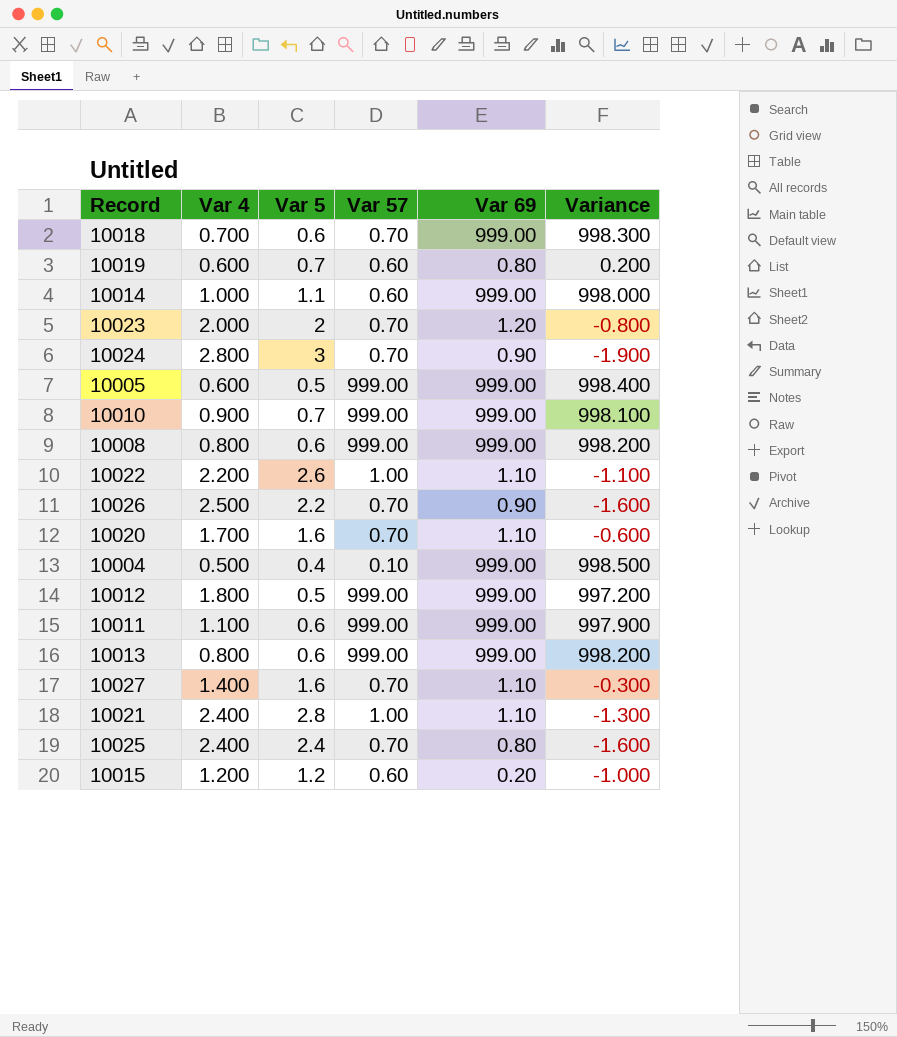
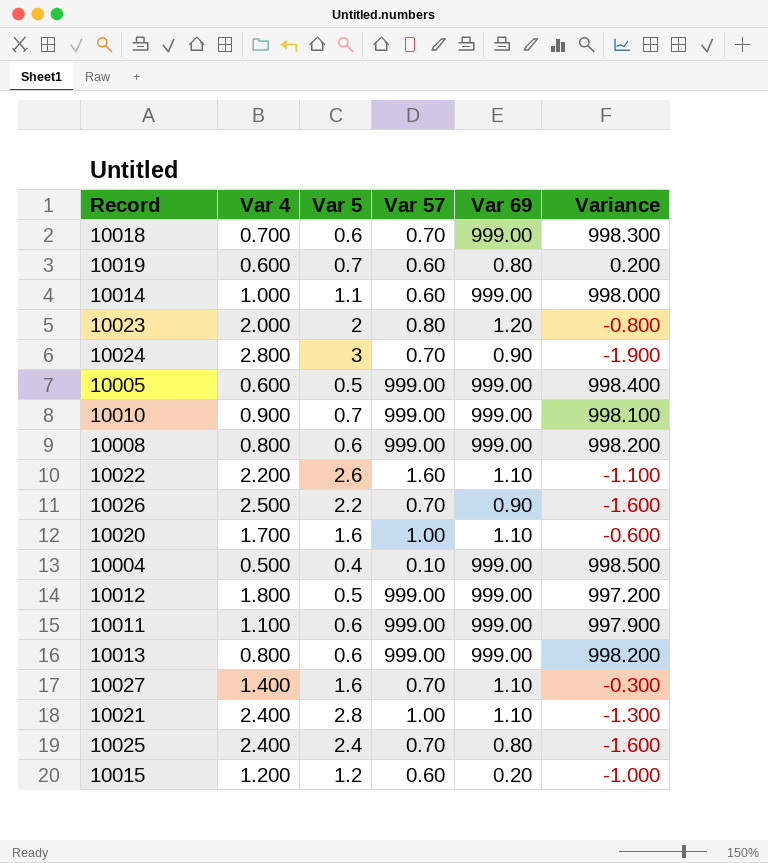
10023 | Var 57: 0.70 -> 0.80
10022 | Var 57: 1.00 -> 1.60
10020 | Var 57: 0.70 -> 1.00

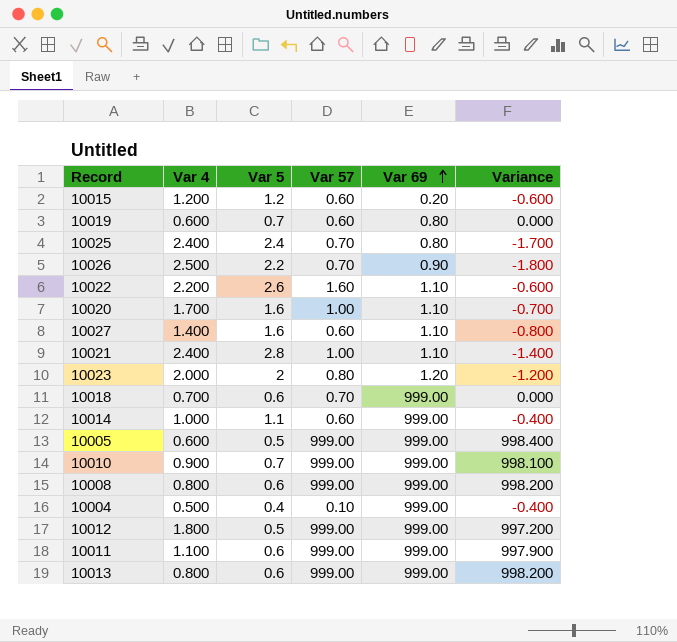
row order: none -> Var 69 ascending
column Variance | formula: [Var 69] - [Var 4] -> [Var 57] - [Var 4]
row 10024: 2.800 | 3 | 0.70 | 0.90 | -1.900 -> none
10027 | Var 57: 0.70 -> 0.60

